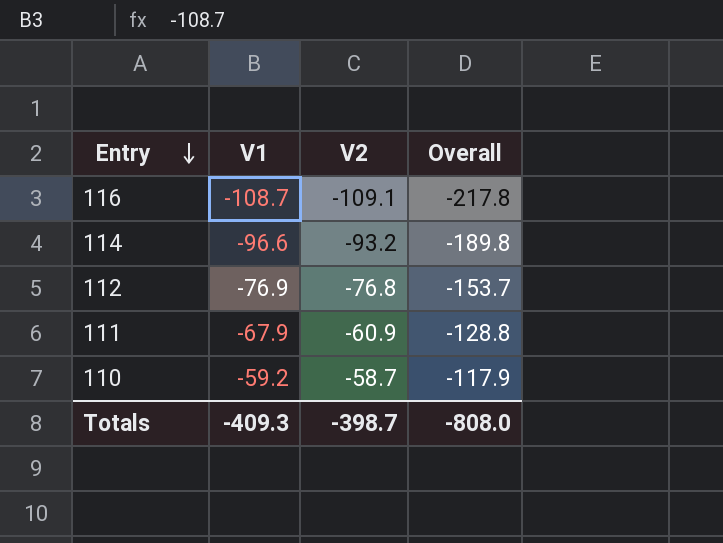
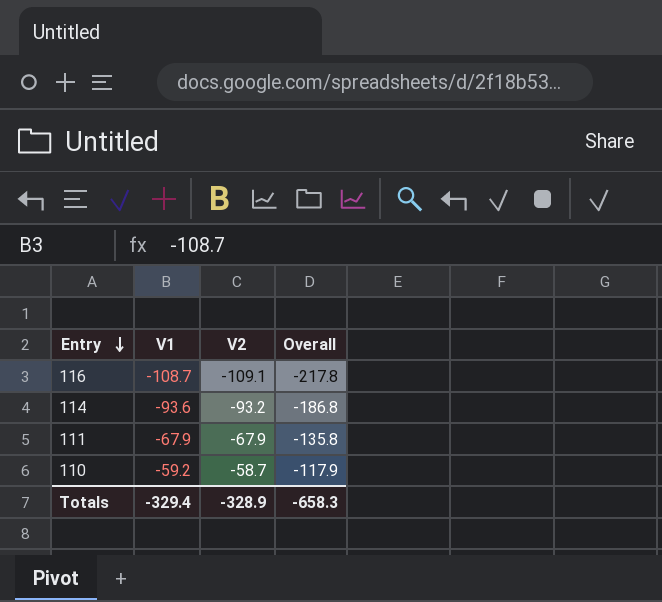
row 112: -76.9 | -76.8 | -153.7 -> none
114 | V1: -96.6 -> -93.6
114 | Overall: -189.8 -> -186.8
111 | V2: -60.9 -> -67.9
111 | Overall: -128.8 -> -135.8
Totals | V1: -409.3 -> -329.4
Totals | V2: -398.7 -> -328.9
Totals | Overall: -808.0 -> -658.3

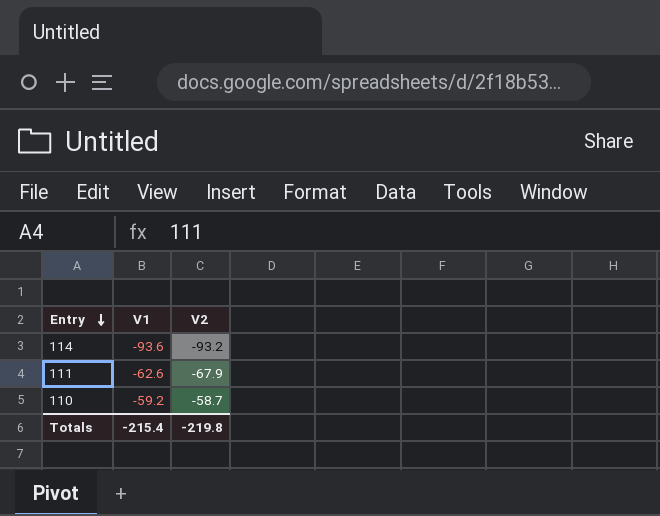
column Overall | formula: [V1] + [V2] -> none
row 116: -108.7 | -109.1 | -217.8 -> none
111 | V1: -67.9 -> -62.6
Totals | V1: -329.4 -> -215.4
Totals | V2: -328.9 -> -219.8

